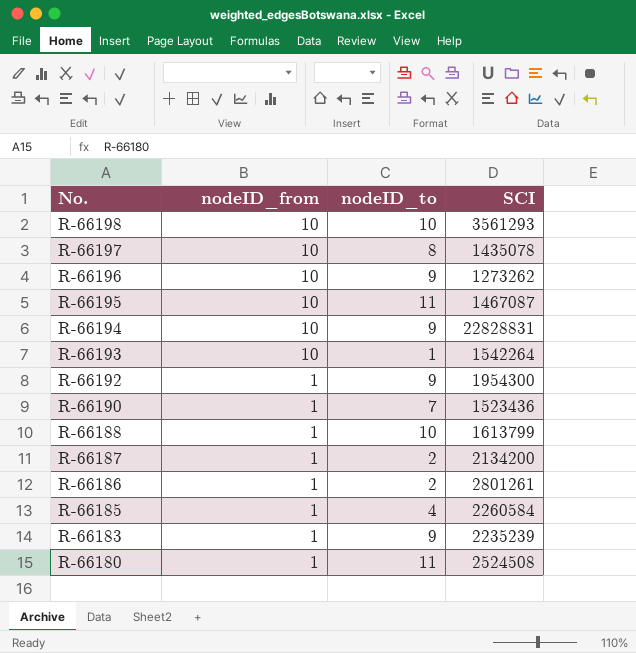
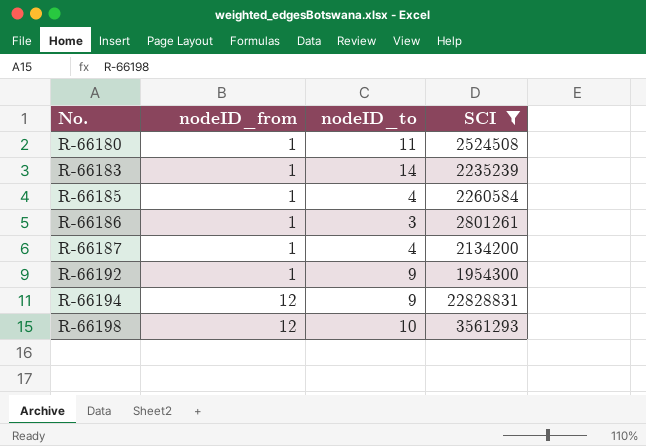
filter: none -> SCI >= 1954300
row order: No. descending -> No. ascending
R-66183 | nodeID_to: 9 -> 14
R-66186 | nodeID_to: 2 -> 3
R-66187 | nodeID_to: 2 -> 4
R-66194 | nodeID_from: 10 -> 12
R-66198 | nodeID_from: 10 -> 12

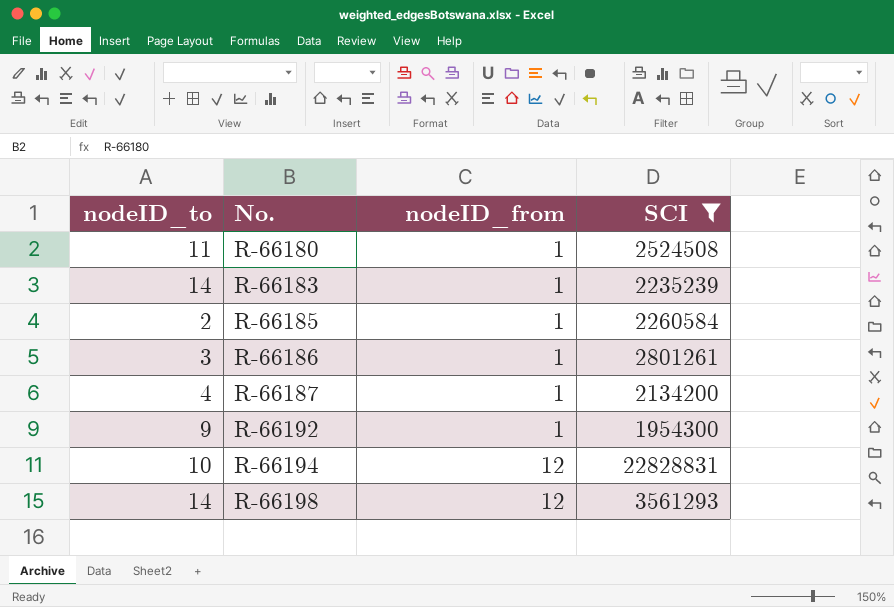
column nodeID_to | position: 3 -> 1
R-66185 | nodeID_to: 4 -> 2
R-66194 | nodeID_to: 9 -> 10
R-66198 | nodeID_to: 10 -> 14

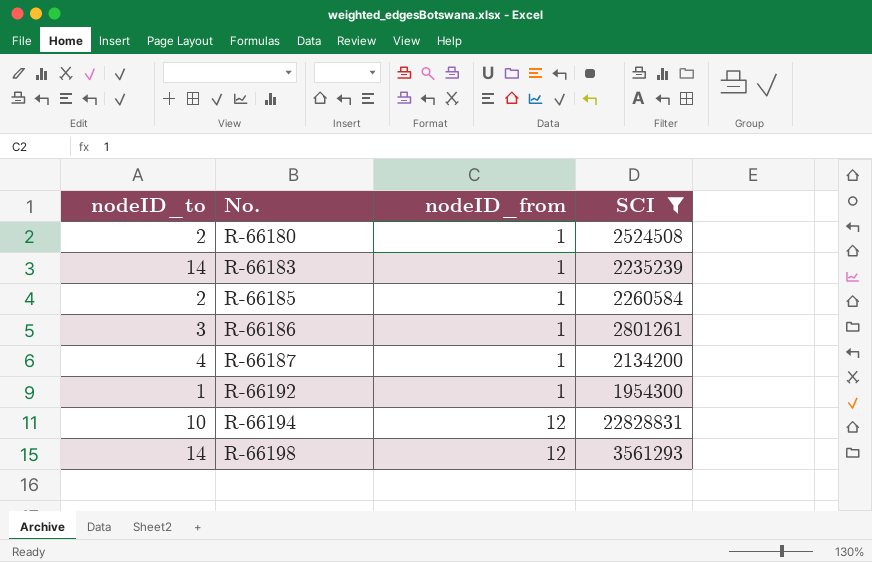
R-66180 | nodeID_to: 11 -> 2
R-66192 | nodeID_to: 9 -> 1

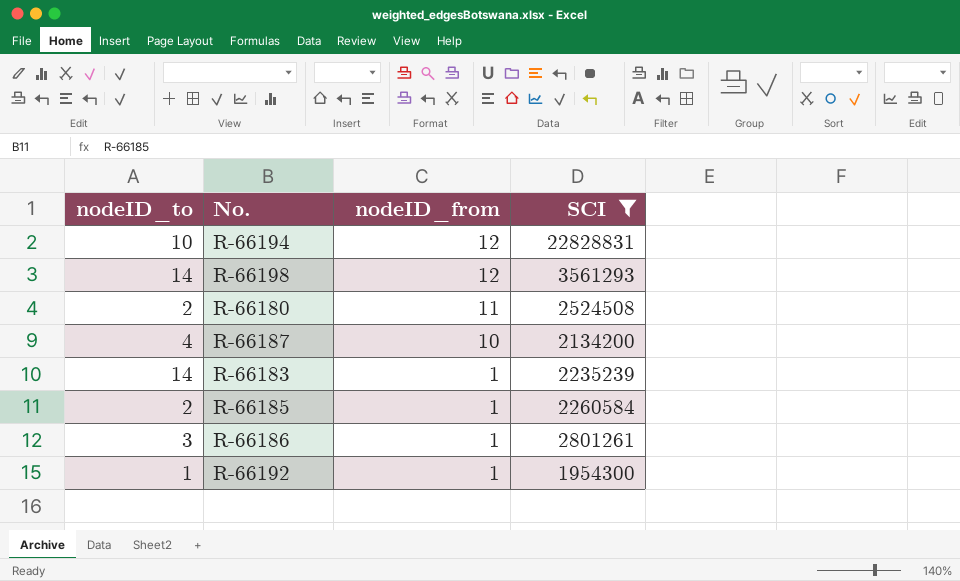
row order: No. ascending -> nodeID_from descending
R-66180 | nodeID_from: 1 -> 11
R-66187 | nodeID_from: 1 -> 10

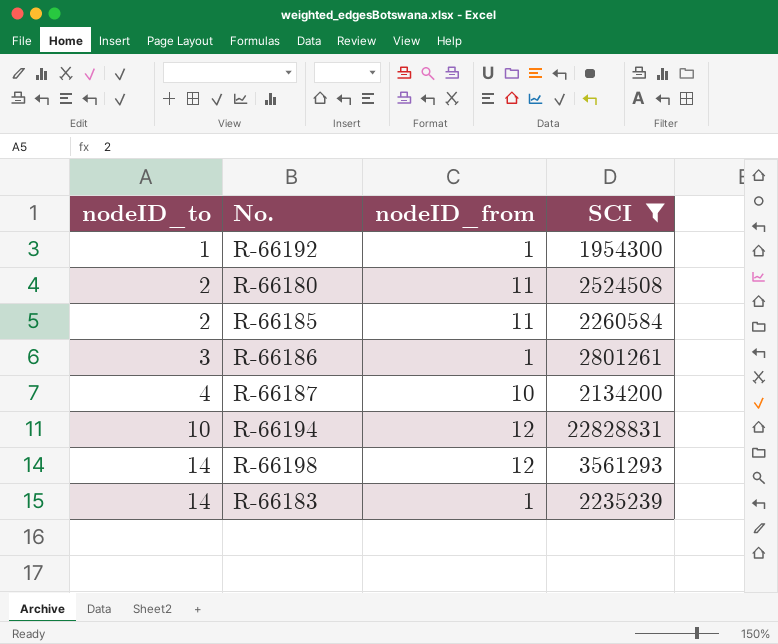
row order: nodeID_from descending -> nodeID_to ascending
R-66185 | nodeID_from: 1 -> 11

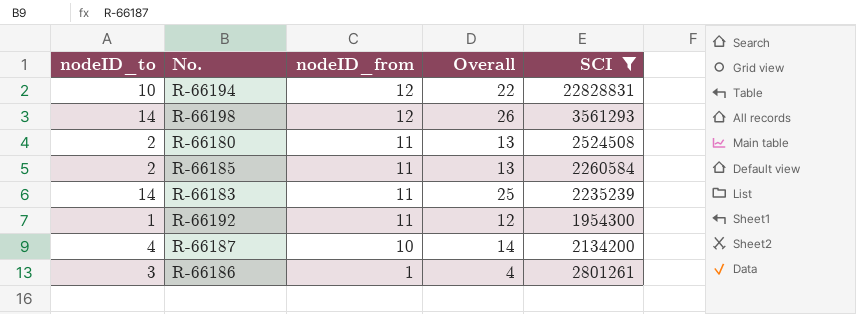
row order: nodeID_to ascending -> nodeID_from descending
column Overall | formula: none -> [nodeID_to] + [nodeID_from]
R-66183 | nodeID_from: 1 -> 11
R-66192 | nodeID_from: 1 -> 11

